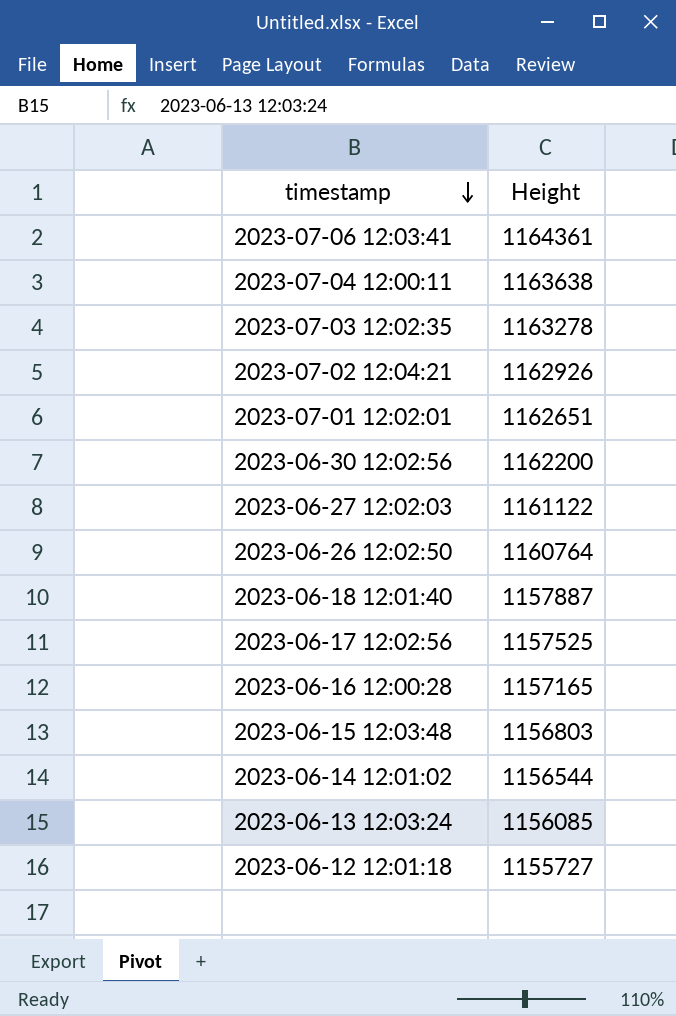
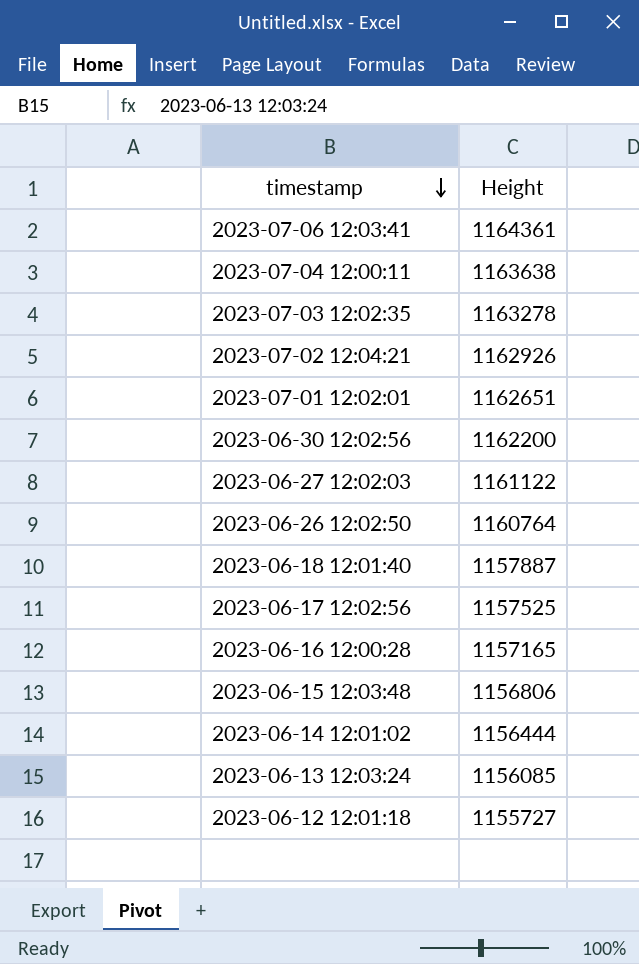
2023-06-15 12:03:48 | Height: 1156803 -> 1156806
2023-06-14 12:01:02 | Height: 1156544 -> 1156444

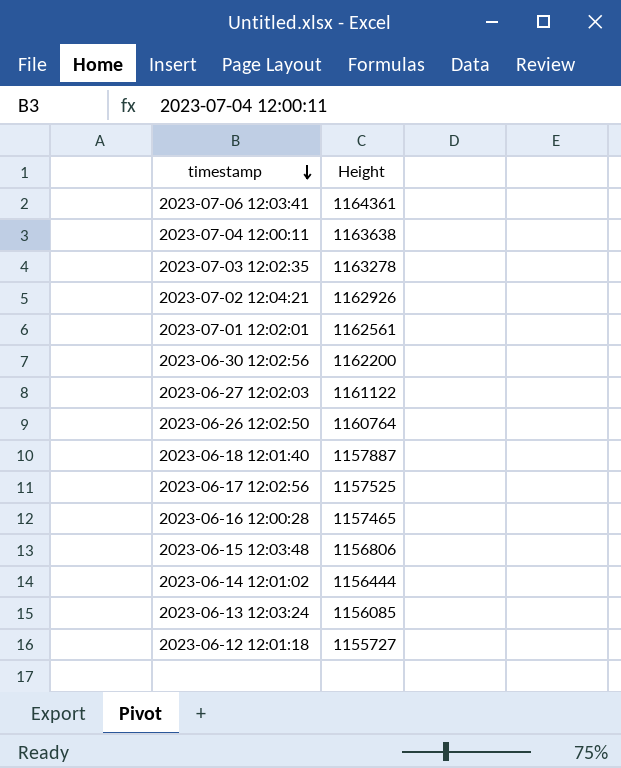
2023-07-01 12:02:01 | Height: 1162651 -> 1162561
2023-06-16 12:00:28 | Height: 1157165 -> 1157465

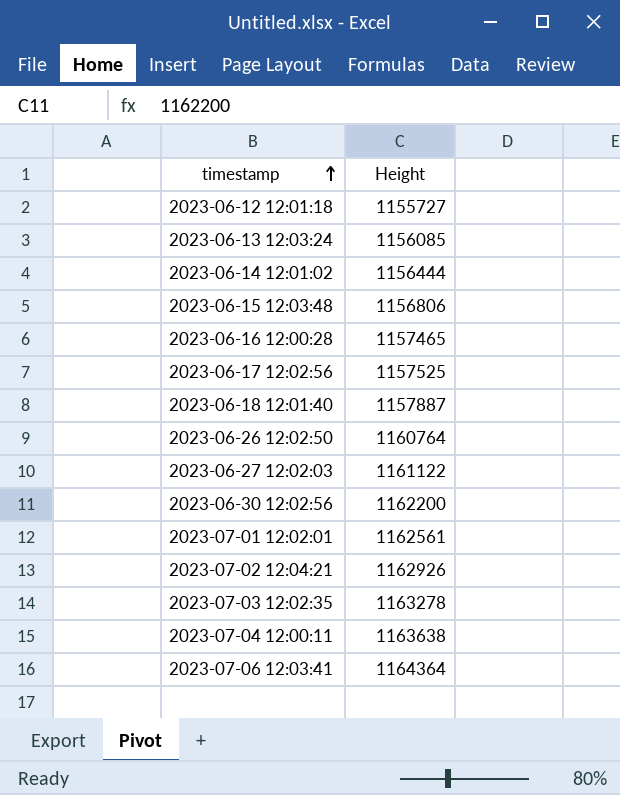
row order: timestamp descending -> timestamp ascending
2023-07-06 12:03:41 | Height: 1164361 -> 1164364

